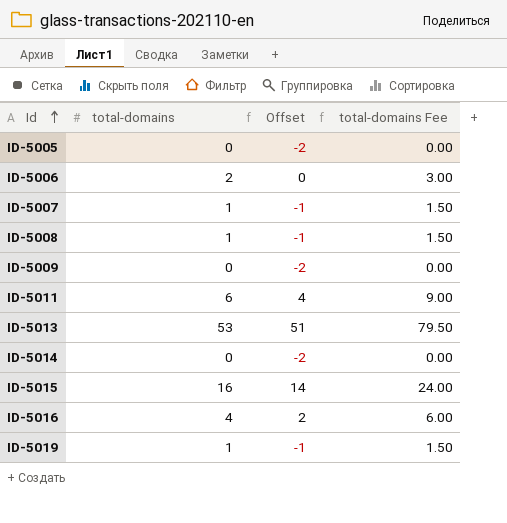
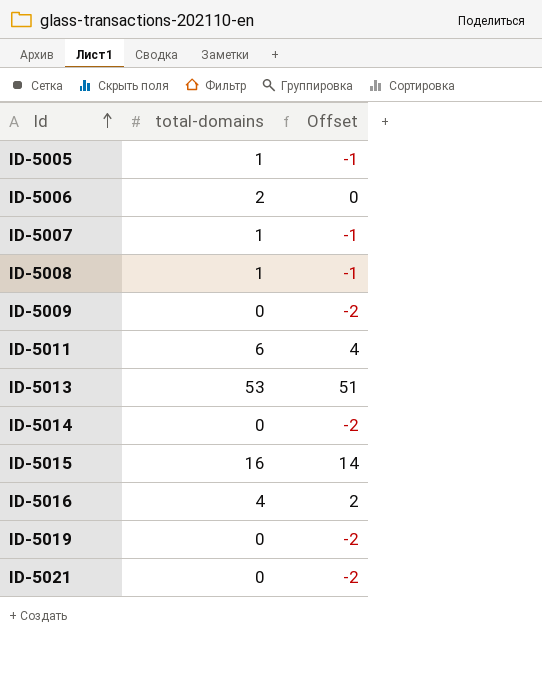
column total-domains Fee | formula: [total-domains] * 1.5 -> none
ID-5005 | total-domains: 0 -> 1
ID-5005 | Offset: -2 -> -1
ID-5019 | total-domains: 1 -> 0
ID-5019 | Offset: -1 -> -2
row ID-5021: none -> 0 | -2

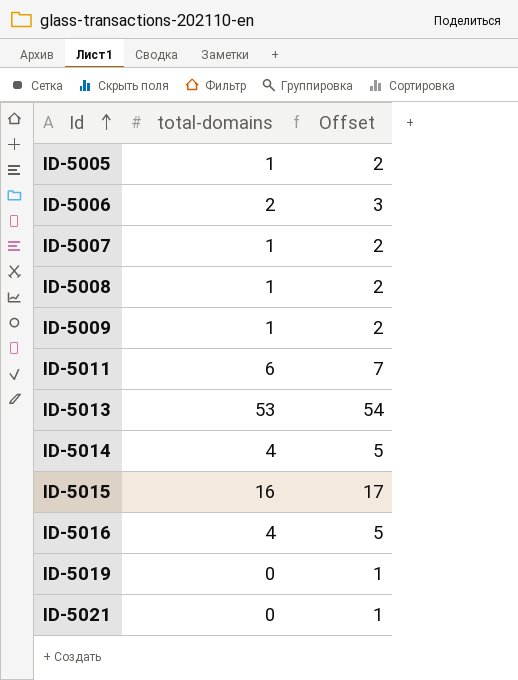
column Offset | formula: [total-domains] - 2 -> [total-domains] + 1
ID-5009 | total-domains: 0 -> 1
ID-5014 | total-domains: 0 -> 4

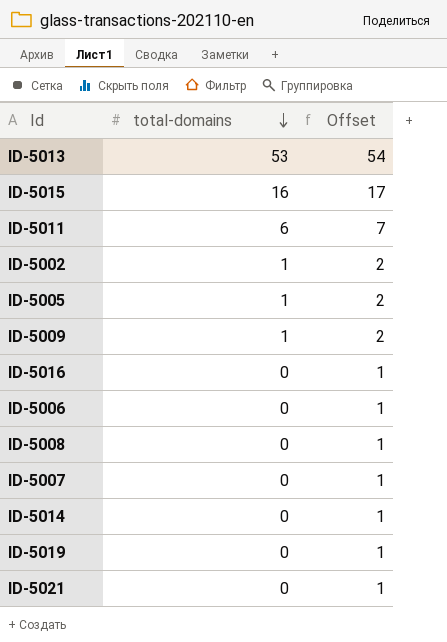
row order: Id ascending -> total-domains descending
row ID-5002: none -> 1 | 2
ID-5016 | total-domains: 4 -> 0
ID-5016 | Offset: 5 -> 1
ID-5006 | total-domains: 2 -> 0
ID-5006 | Offset: 3 -> 1
ID-5008 | total-domains: 1 -> 0
ID-5008 | Offset: 2 -> 1
ID-5007 | total-domains: 1 -> 0
ID-5007 | Offset: 2 -> 1
ID-5014 | total-domains: 4 -> 0
ID-5014 | Offset: 5 -> 1

